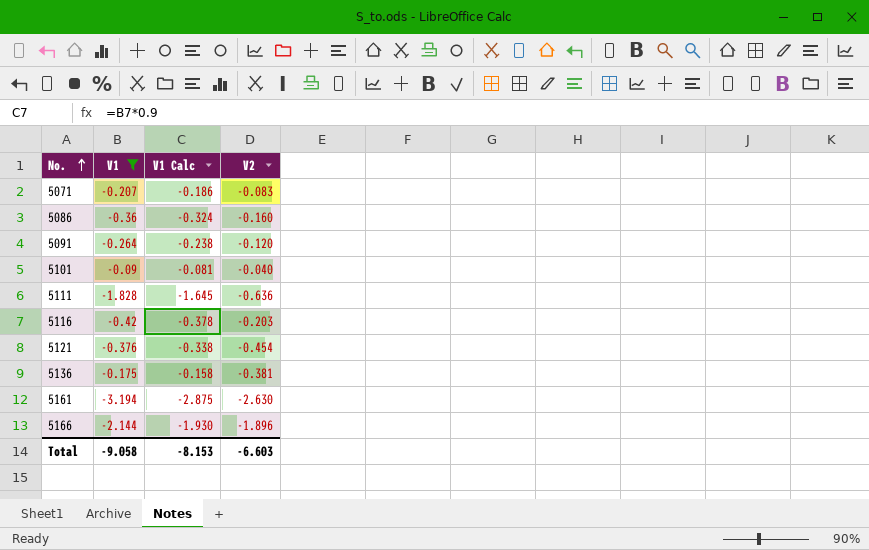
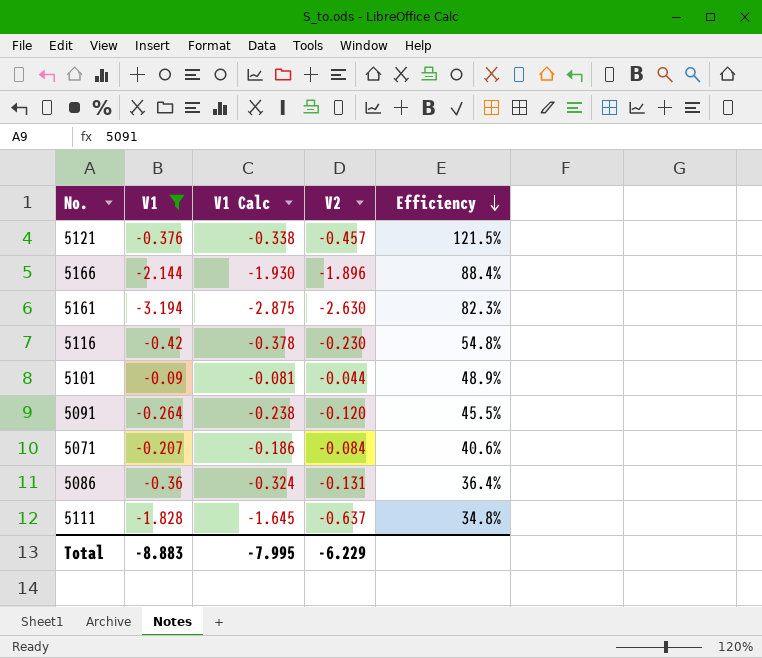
row order: No. ascending -> Efficiency descending
column Efficiency | formula: none -> [V2] / [V1]
row 5136: -0.175 | -0.158 | -0.381 -> none
5121 | V2: -0.454 -> -0.457
5116 | V2: -0.203 -> -0.230
5101 | V2: -0.040 -> -0.044
5071 | V2: -0.083 -> -0.084
5086 | V2: -0.160 -> -0.131
5111 | V2: -0.636 -> -0.637
Total | V1: -9.058 -> -8.883
Total | V1 Calc: -8.153 -> -7.995
Total | V2: -6.603 -> -6.229

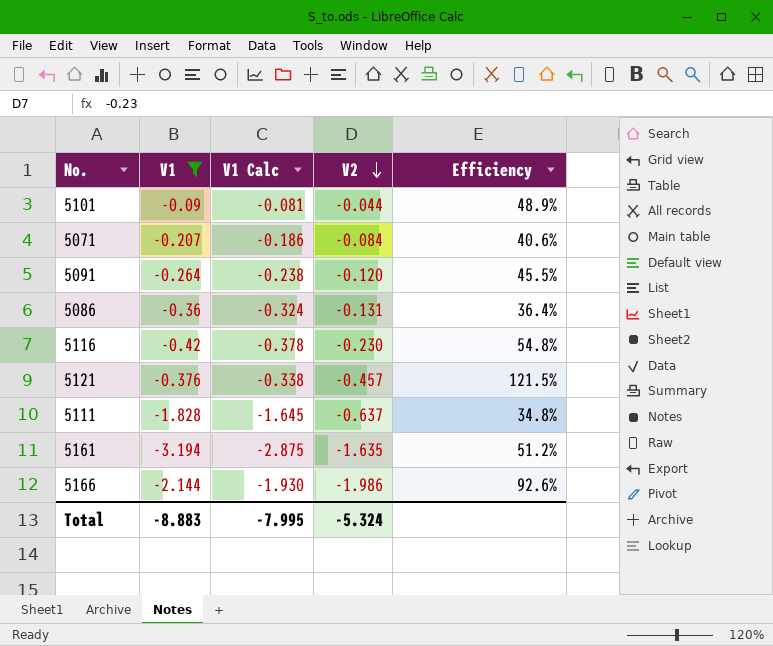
row order: Efficiency descending -> V2 descending
5161 | V2: -2.630 -> -1.635
5161 | Efficiency: 82.3% -> 51.2%
5166 | V2: -1.896 -> -1.986
5166 | Efficiency: 88.4% -> 92.6%
Total | V2: -6.229 -> -5.324

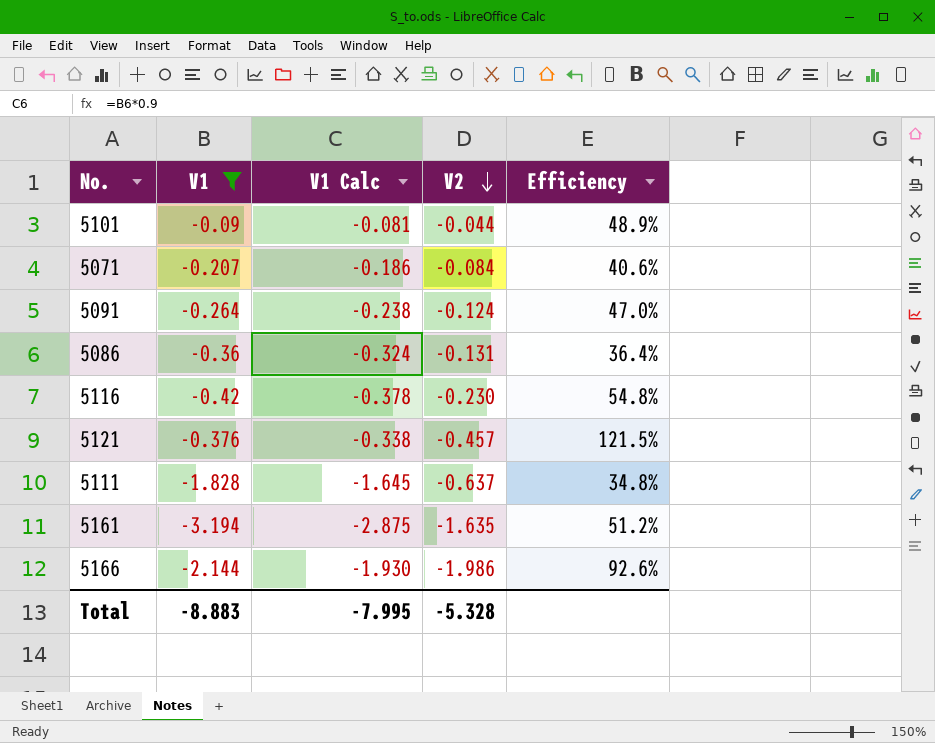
5091 | V2: -0.120 -> -0.124
5091 | Efficiency: 45.5% -> 47.0%
Total | V2: -5.324 -> -5.328

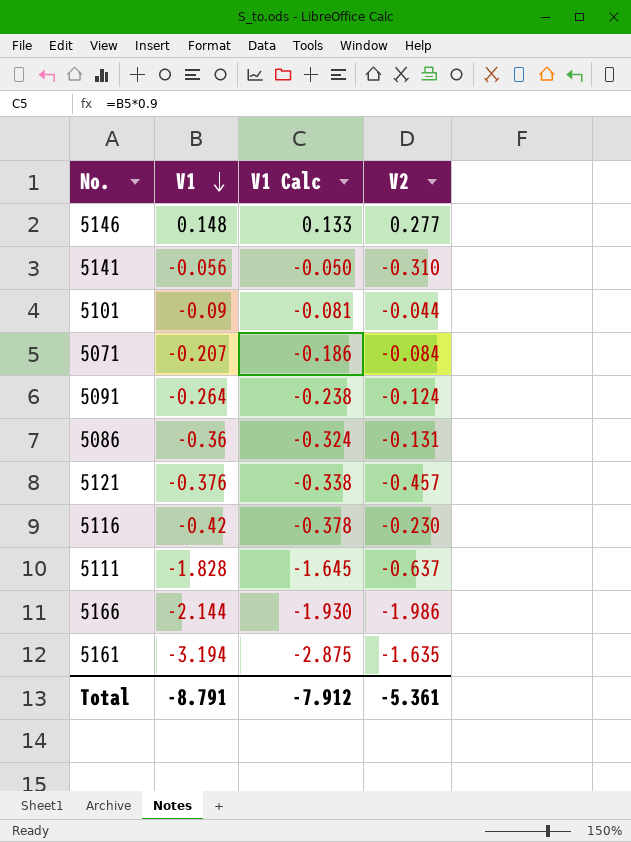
filter: V1 <= -0.09 -> none
row order: V2 descending -> V1 descending
column Efficiency | formula: [V2] / [V1] -> none
Total | V1: -8.883 -> -8.791
Total | V1 Calc: -7.995 -> -7.912
Total | V2: -5.328 -> -5.361

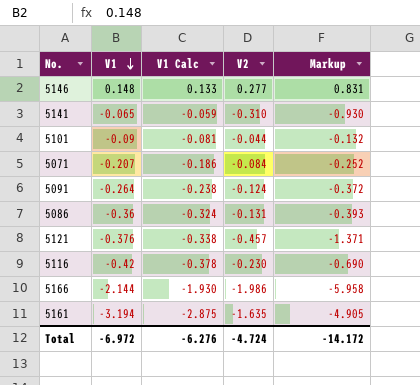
column Markup | formula: none -> [V2] * 3
row 5111: -1.828 | -1.645 | -0.637 -> none
5141 | V1: -0.056 -> -0.065
5141 | V1 Calc: -0.050 -> -0.059
Total | V1: -8.791 -> -6.972
Total | V1 Calc: -7.912 -> -6.276
Total | V2: -5.361 -> -4.724

